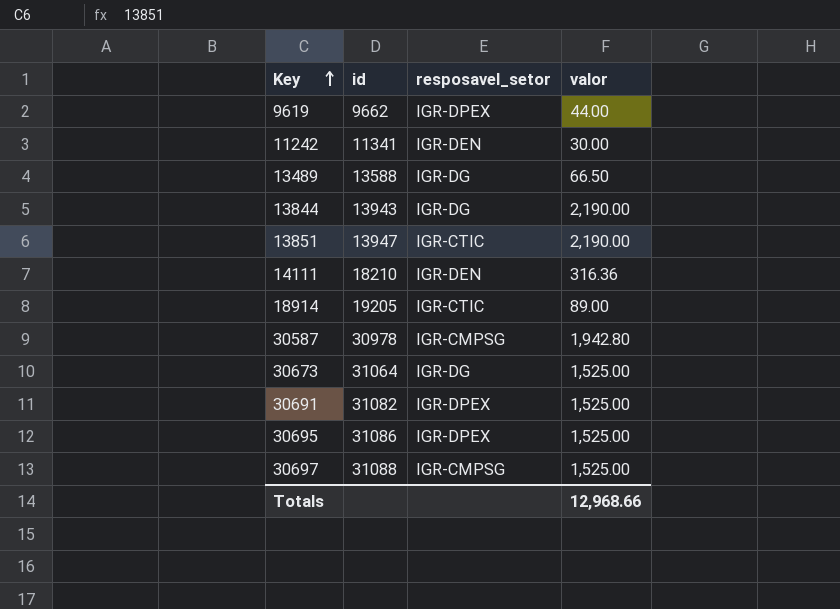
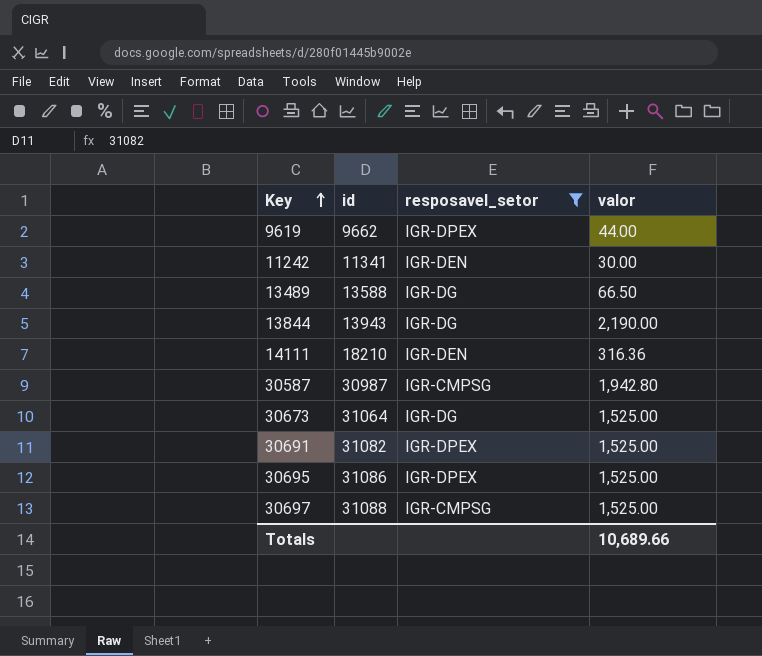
filter: none -> resposavel_setor != IGR-CTIC
30587 | id: 30978 -> 30987
Totals | valor: 12,968.66 -> 10,689.66

